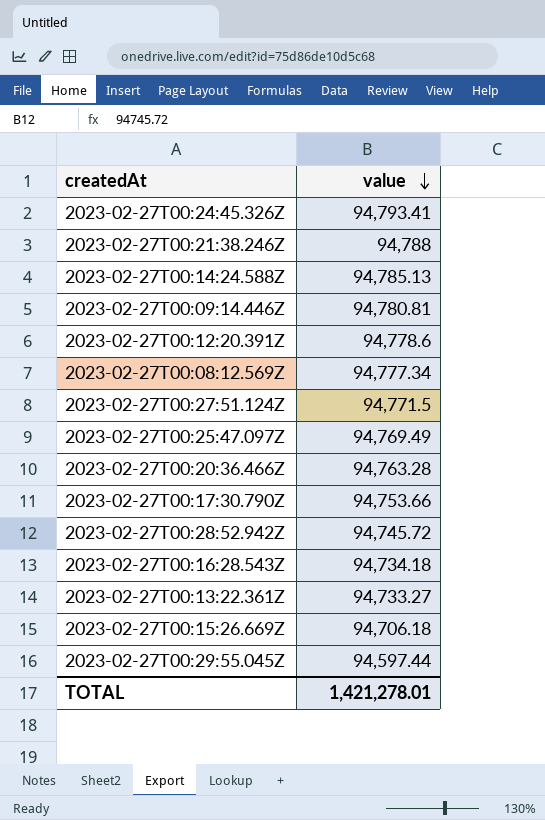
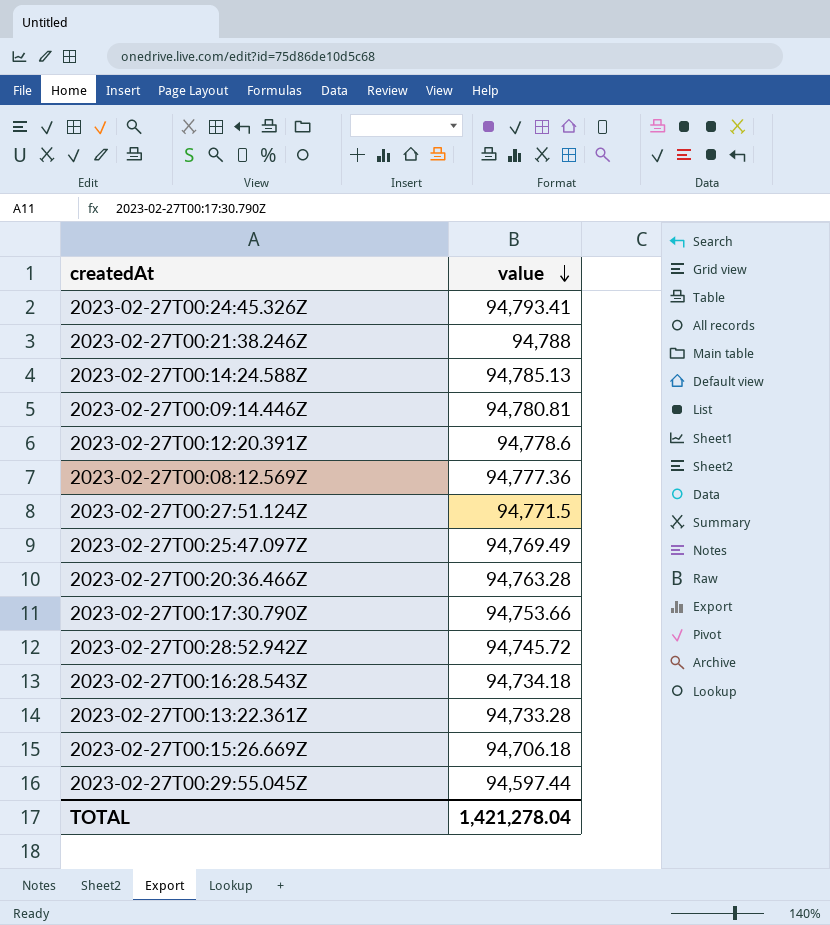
2023-02-27T00:08:12.569Z | value: 94,777.34 -> 94,777.36
2023-02-27T00:13:22.361Z | value: 94,733.27 -> 94,733.28
TOTAL | value: 1,421,278.01 -> 1,421,278.04

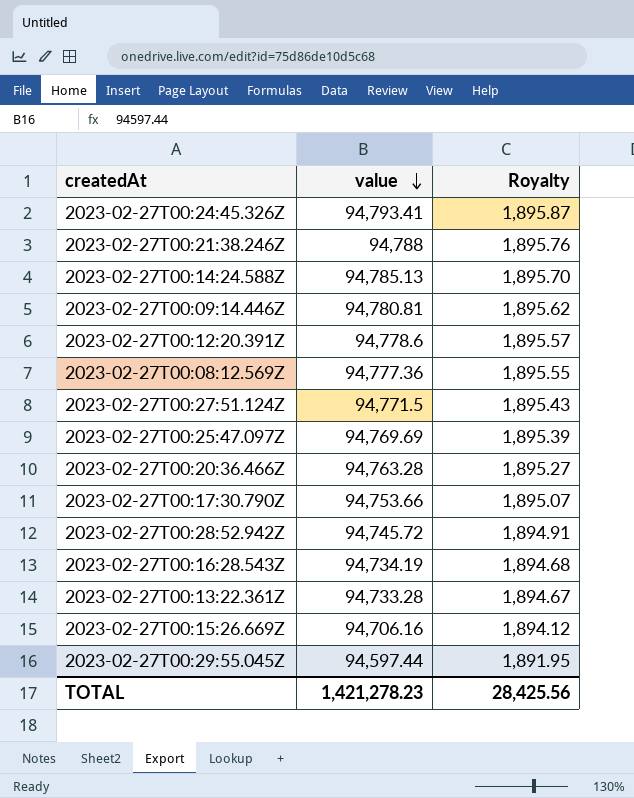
column Royalty | formula: none -> [value] * 0.02
2023-02-27T00:25:47.097Z | value: 94,769.49 -> 94,769.69
2023-02-27T00:16:28.543Z | value: 94,734.18 -> 94,734.19
2023-02-27T00:15:26.669Z | value: 94,706.18 -> 94,706.16
TOTAL | value: 1,421,278.04 -> 1,421,278.23

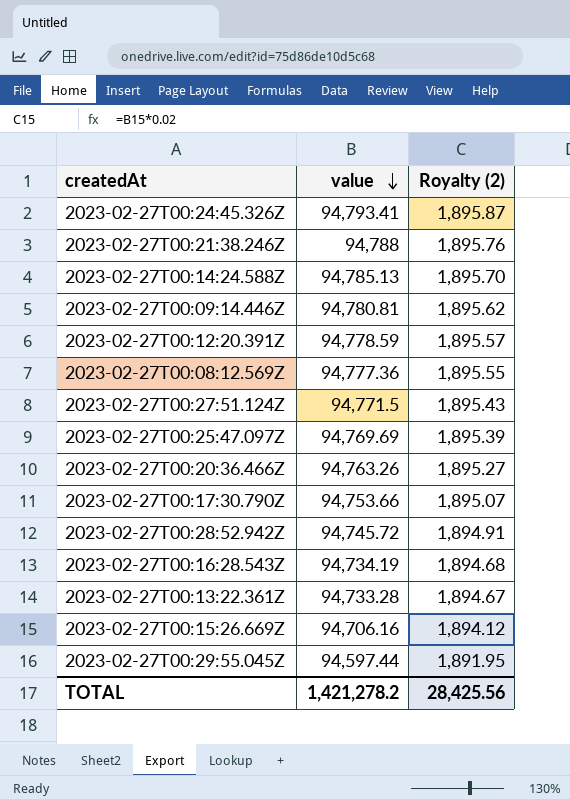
column name: Royalty -> Royalty (2)
2023-02-27T00:12:20.391Z | value: 94,778.6 -> 94,778.59
2023-02-27T00:20:36.466Z | value: 94,763.28 -> 94,763.26
TOTAL | value: 1,421,278.23 -> 1,421,278.2

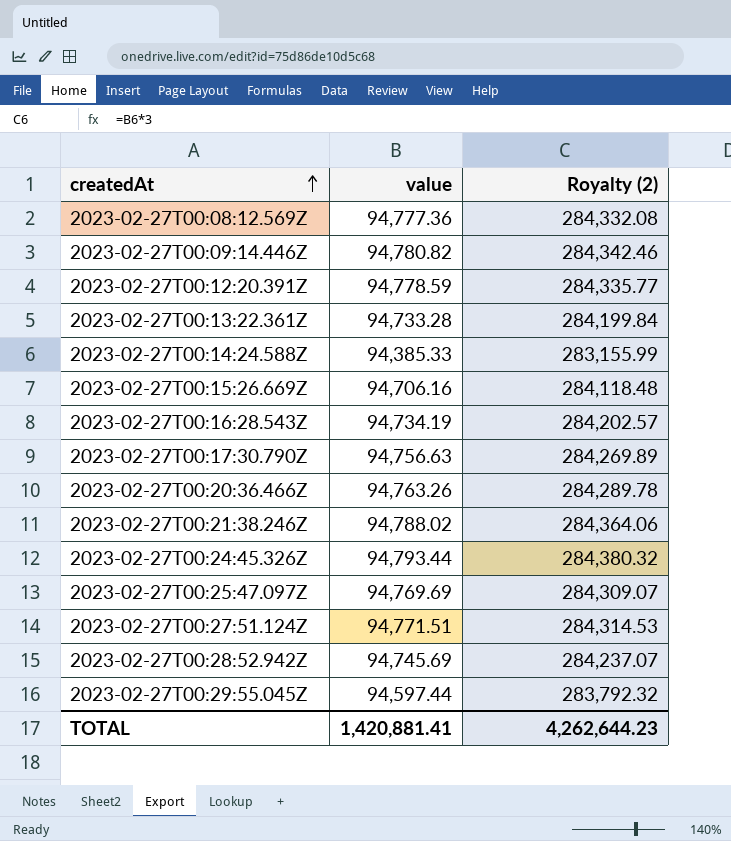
row order: value descending -> createdAt ascending
column Royalty (2) | formula: [value] * 0.02 -> [value] * 3
2023-02-27T00:09:14.446Z | value: 94,780.81 -> 94,780.82
2023-02-27T00:14:24.588Z | value: 94,785.13 -> 94,385.33
2023-02-27T00:17:30.790Z | value: 94,753.66 -> 94,756.63
2023-02-27T00:21:38.246Z | value: 94,788 -> 94,788.02
2023-02-27T00:24:45.326Z | value: 94,793.41 -> 94,793.44
2023-02-27T00:27:51.124Z | value: 94,771.5 -> 94,771.51
2023-02-27T00:28:52.942Z | value: 94,745.72 -> 94,745.69
TOTAL | value: 1,421,278.2 -> 1,420,881.41
TOTAL | Royalty (2): 28,425.56 -> 4,262,644.23

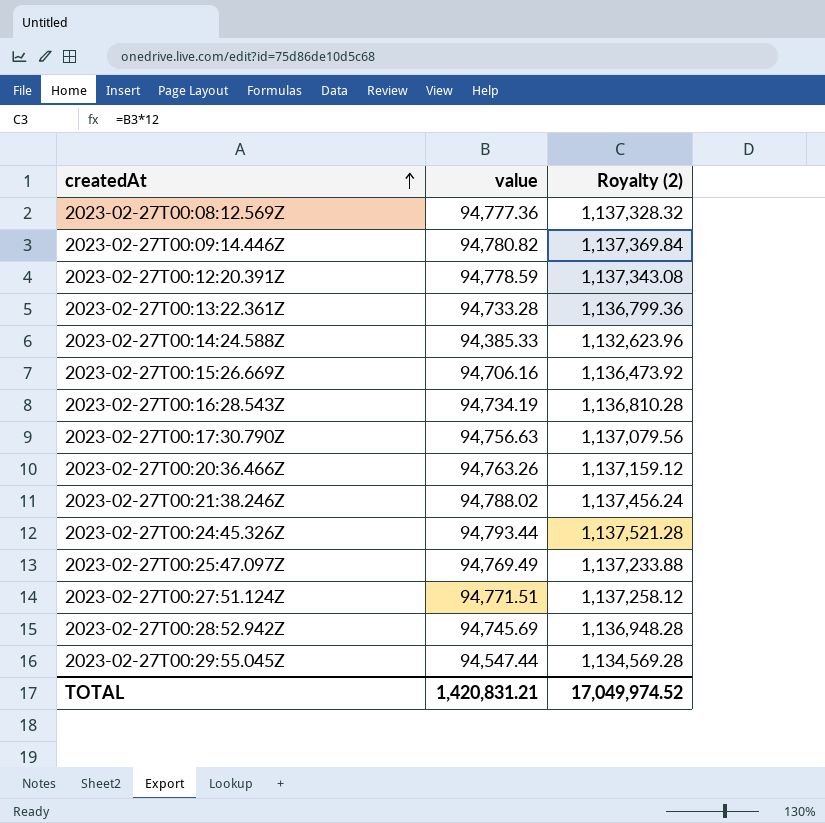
column Royalty (2) | formula: [value] * 3 -> [value] * 12
2023-02-27T00:25:47.097Z | value: 94,769.69 -> 94,769.49
2023-02-27T00:29:55.045Z | value: 94,597.44 -> 94,547.44
TOTAL | value: 1,420,881.41 -> 1,420,831.21
TOTAL | Royalty (2): 4,262,644.23 -> 17,049,974.52

